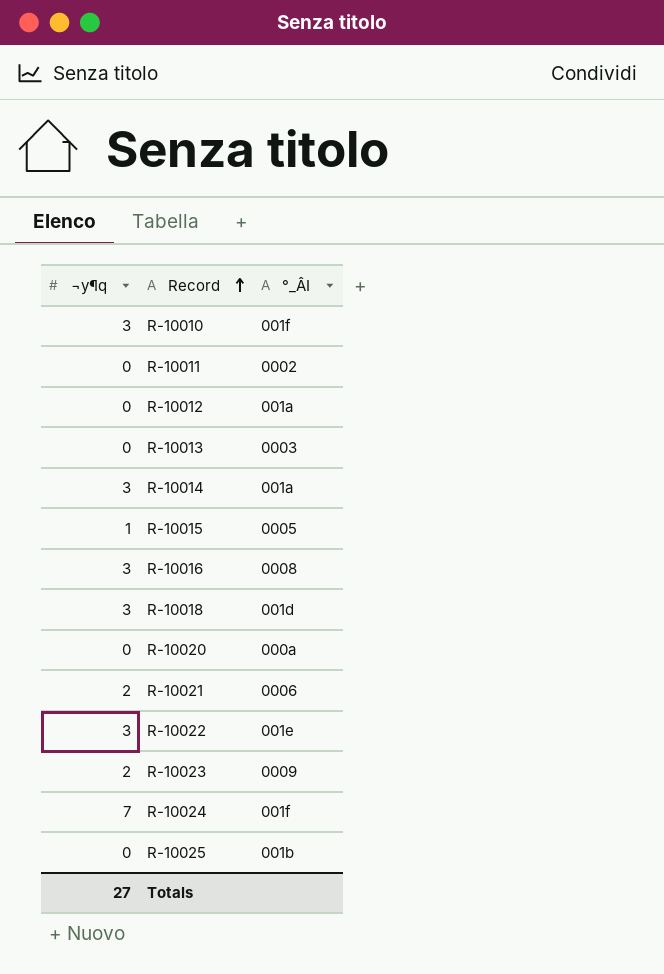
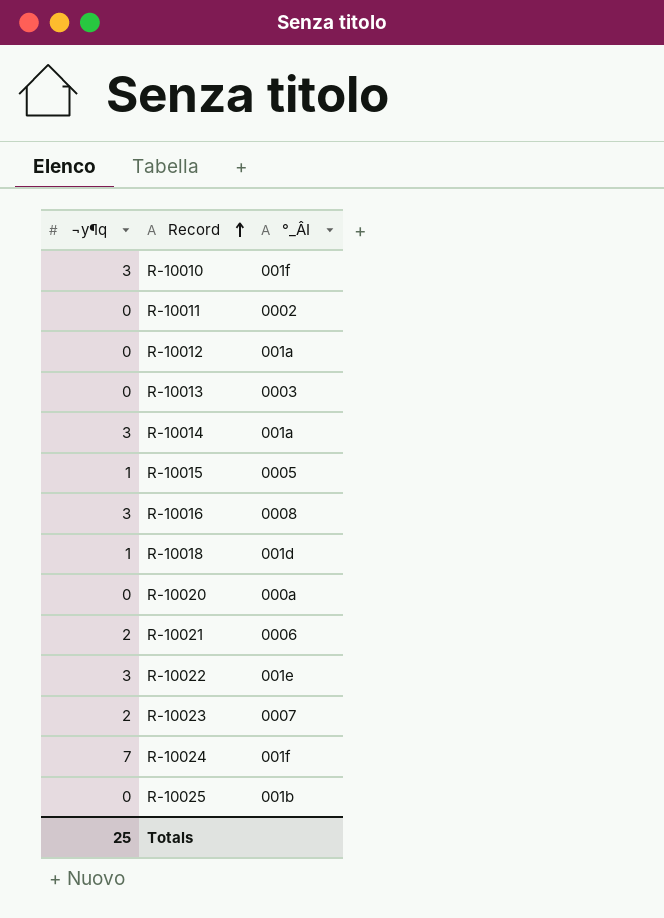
R-10018 | ¬y¶q: 3 -> 1
R-10023 | °_ÂI: 0009 -> 0007
Totals | ¬y¶q: 27 -> 25

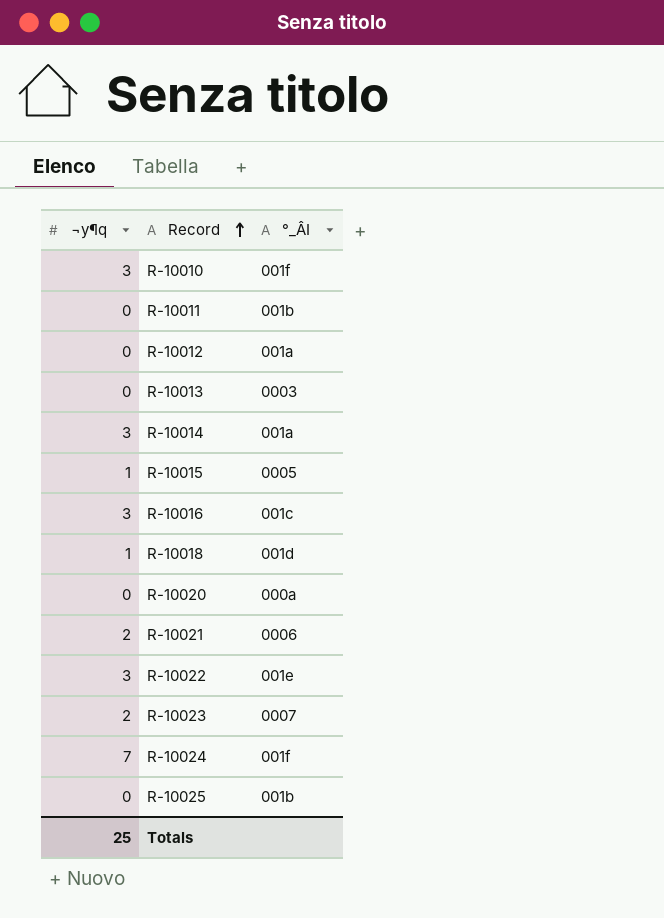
R-10011 | °_ÂI: 0002 -> 001b
R-10016 | °_ÂI: 0008 -> 001c

